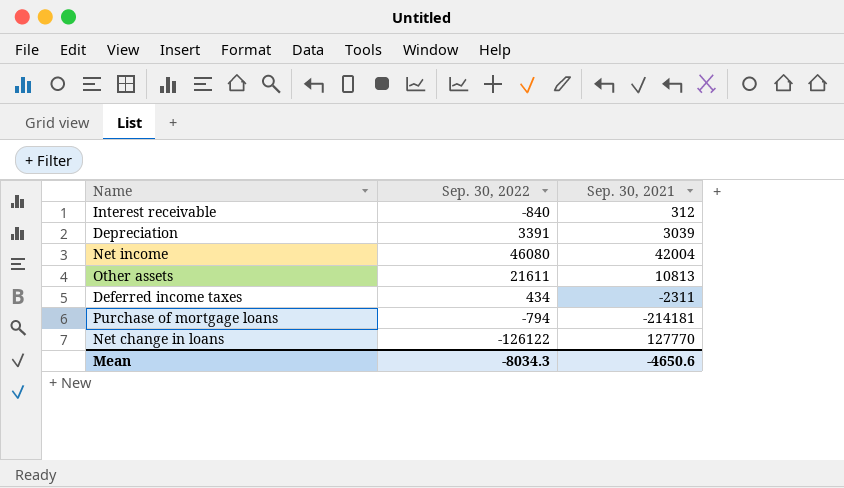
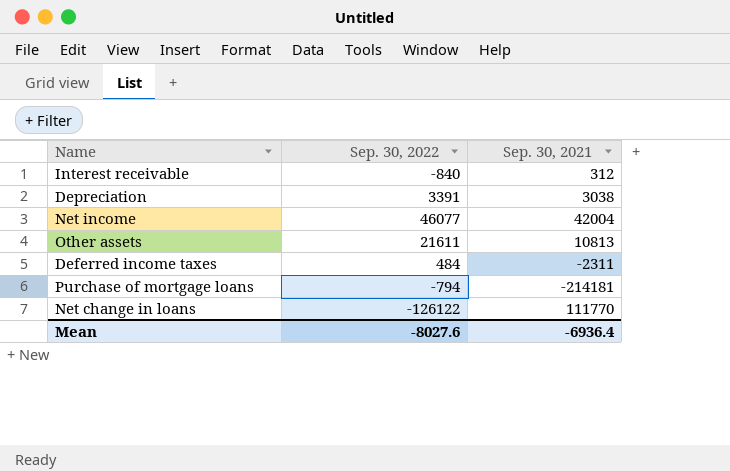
Depreciation | Sep. 30, 2021: 3039 -> 3038
Net income | Sep. 30, 2022: 46080 -> 46077
Deferred income taxes | Sep. 30, 2022: 434 -> 484
Net change in loans | Sep. 30, 2021: 127770 -> 111770
Mean | Sep. 30, 2022: -8034.3 -> -8027.6
Mean | Sep. 30, 2021: -4650.6 -> -6936.4

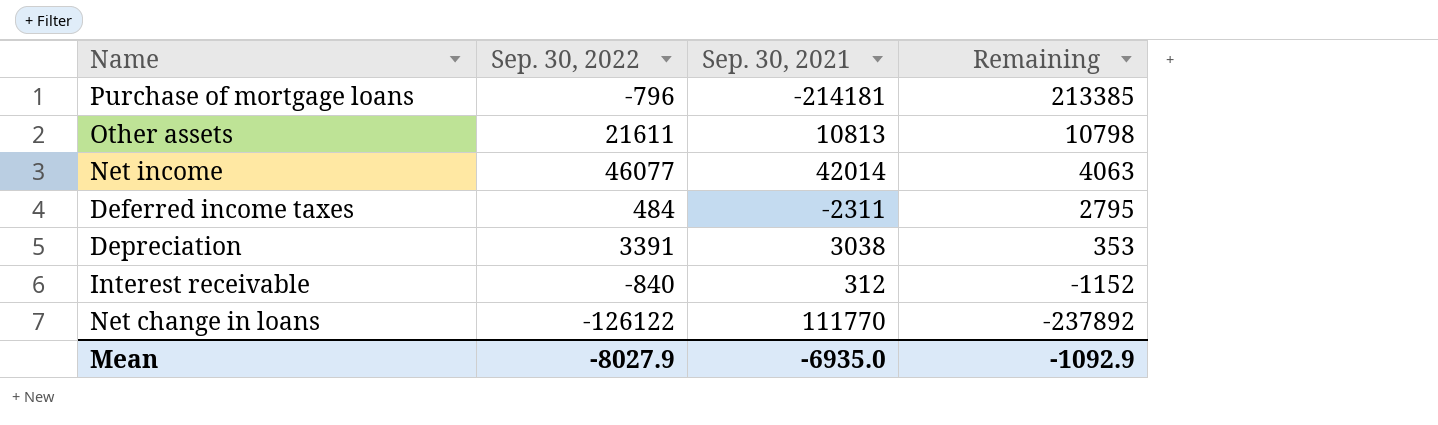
row order: none -> Remaining descending
column Remaining | formula: none -> [Sep. 30, 2022] - [Sep. 30, 2021]
Purchase of mortgage loans | Sep. 30, 2022: -794 -> -796
Net income | Sep. 30, 2021: 42004 -> 42014
Mean | Sep. 30, 2022: -8027.6 -> -8027.9
Mean | Sep. 30, 2021: -6936.4 -> -6935.0

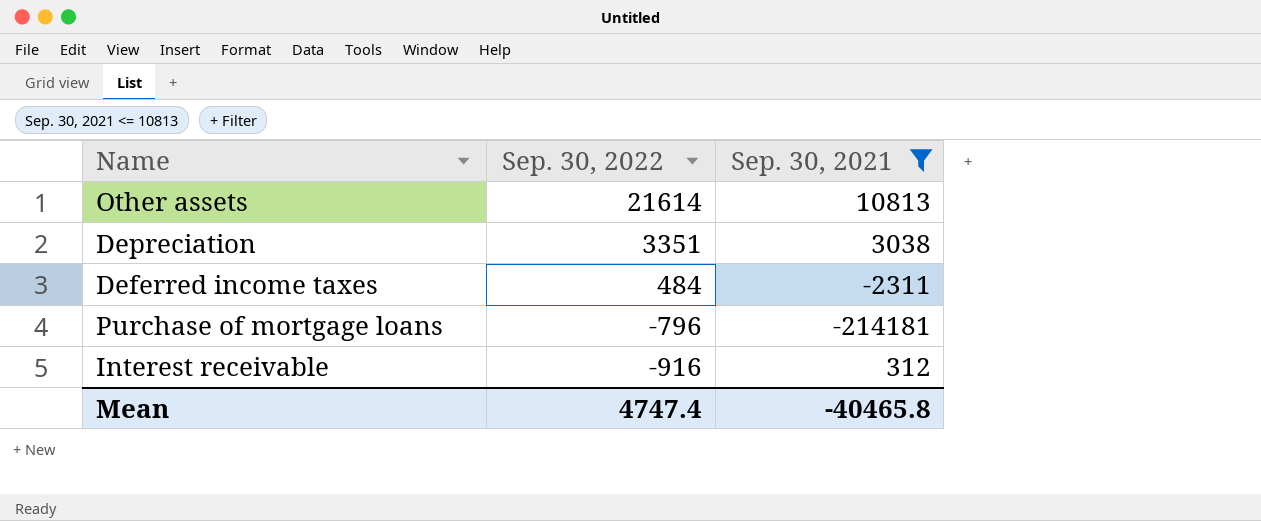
filter: none -> Sep. 30, 2021 <= 10813
row order: Remaining descending -> Sep. 30, 2022 descending
column Remaining | formula: [Sep. 30, 2022] - [Sep. 30, 2021] -> none
Other assets | Sep. 30, 2022: 21611 -> 21614
Depreciation | Sep. 30, 2022: 3391 -> 3351
Interest receivable | Sep. 30, 2022: -840 -> -916
Mean | Sep. 30, 2022: -8027.9 -> 4747.4
Mean | Sep. 30, 2021: -6935.0 -> -40465.8

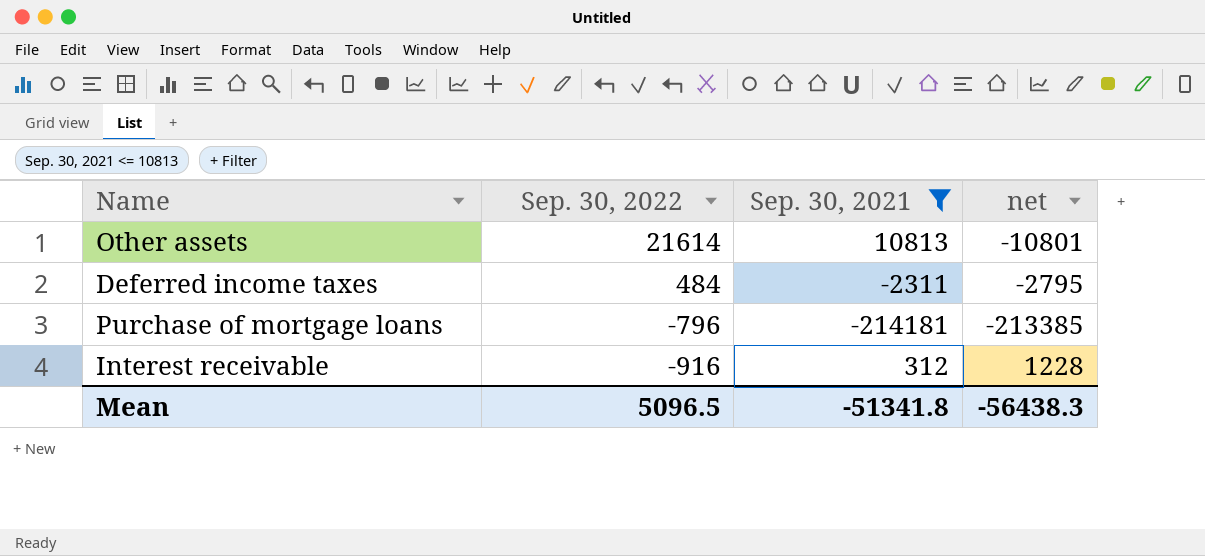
column net | formula: none -> [Sep. 30, 2021] - [Sep. 30, 2022]
row Depreciation: 3351 | 3038 -> none
Mean | Sep. 30, 2022: 4747.4 -> 5096.5
Mean | Sep. 30, 2021: -40465.8 -> -51341.8

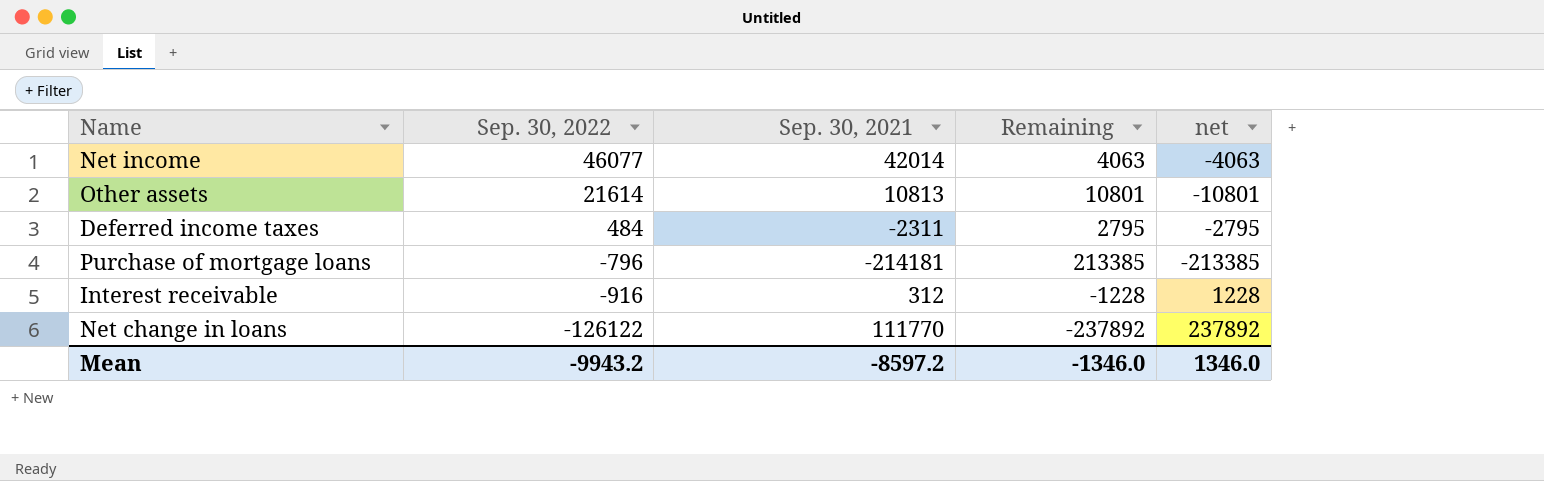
filter: Sep. 30, 2021 <= 10813 -> none
column Remaining | formula: none -> [Sep. 30, 2022] - [Sep. 30, 2021]
Mean | Sep. 30, 2022: 5096.5 -> -9943.2
Mean | Sep. 30, 2021: -51341.8 -> -8597.2
Mean | net: -56438.3 -> 1346.0

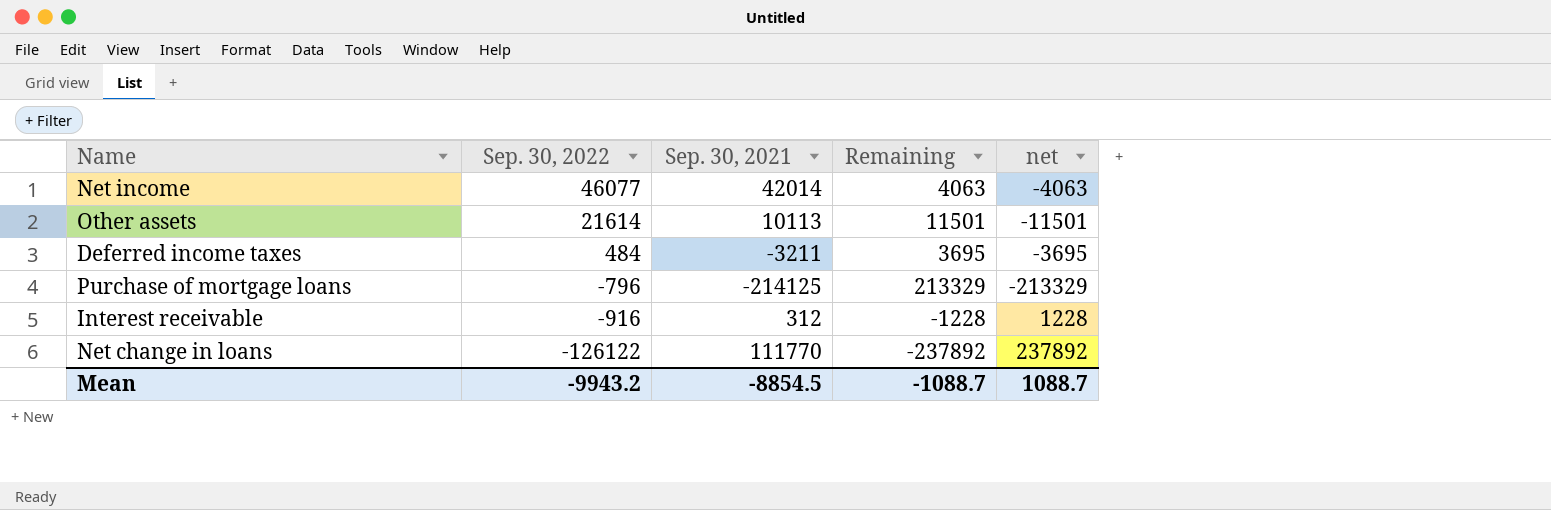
Other assets | Sep. 30, 2021: 10813 -> 10113
Other assets | Remaining: 10801 -> 11501
Other assets | net: -10801 -> -11501
Deferred income taxes | Sep. 30, 2021: -2311 -> -3211
Deferred income taxes | Remaining: 2795 -> 3695
Deferred income taxes | net: -2795 -> -3695
Purchase of mortgage loans | Sep. 30, 2021: -214181 -> -214125
Purchase of mortgage loans | Remaining: 213385 -> 213329
Purchase of mortgage loans | net: -213385 -> -213329
Mean | Sep. 30, 2021: -8597.2 -> -8854.5
Mean | Remaining: -1346.0 -> -1088.7
Mean | net: 1346.0 -> 1088.7

